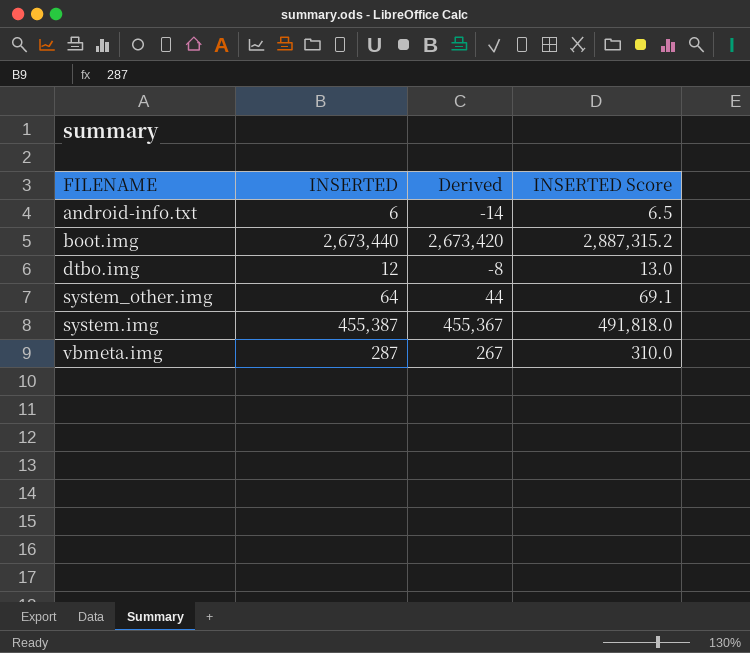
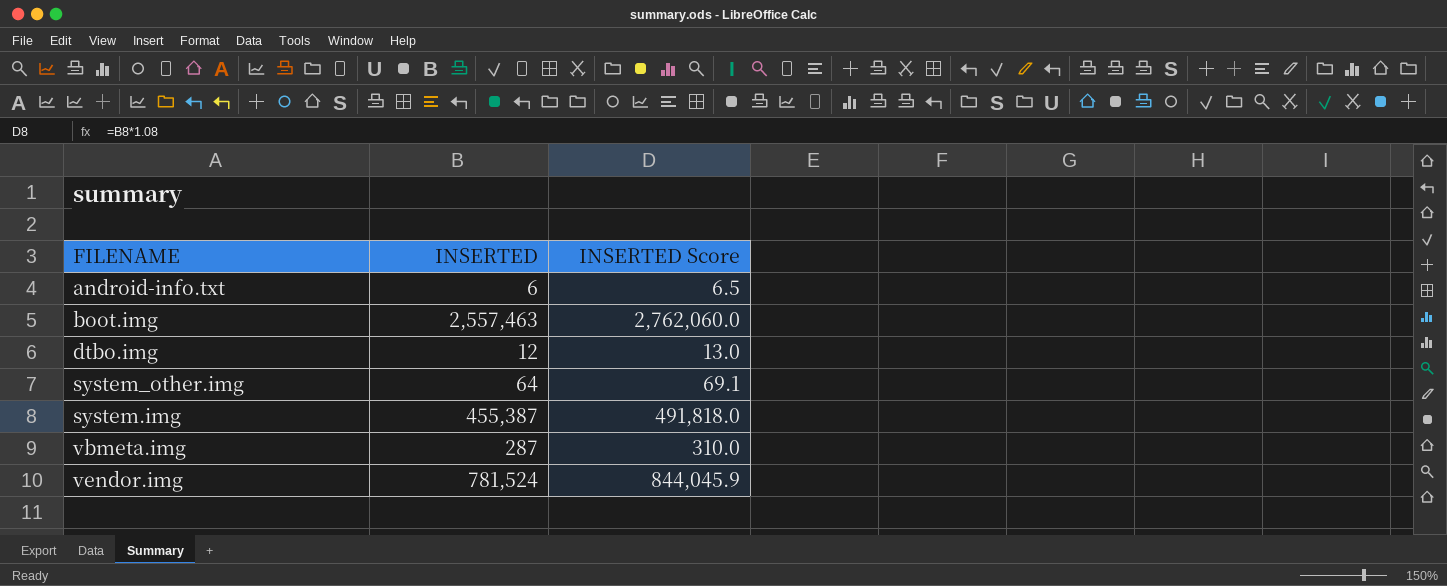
column Derived | formula: [INSERTED] - 20 -> none
boot.img | INSERTED: 2,673,440 -> 2,557,463
boot.img | INSERTED Score: 2,887,315.2 -> 2,762,060.0
row vendor.img: none -> 781,524 | 844,045.9

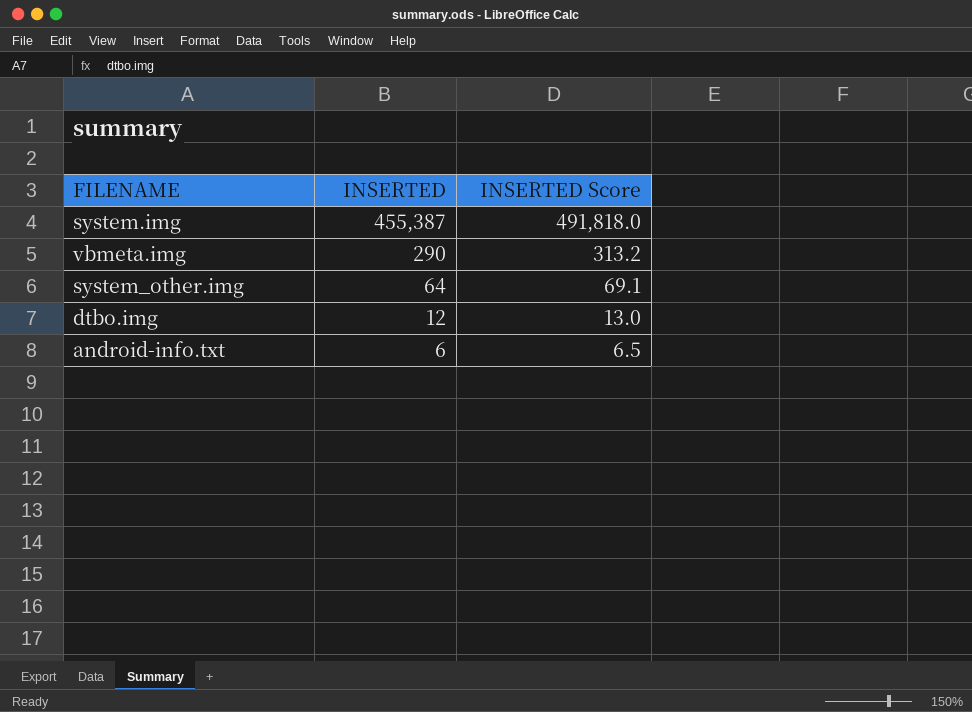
row order: none -> INSERTED descending
row boot.img: 2,557,463 | 2,762,060.0 -> none
row vendor.img: 781,524 | 844,045.9 -> none
vbmeta.img | INSERTED: 287 -> 290
vbmeta.img | INSERTED Score: 310.0 -> 313.2

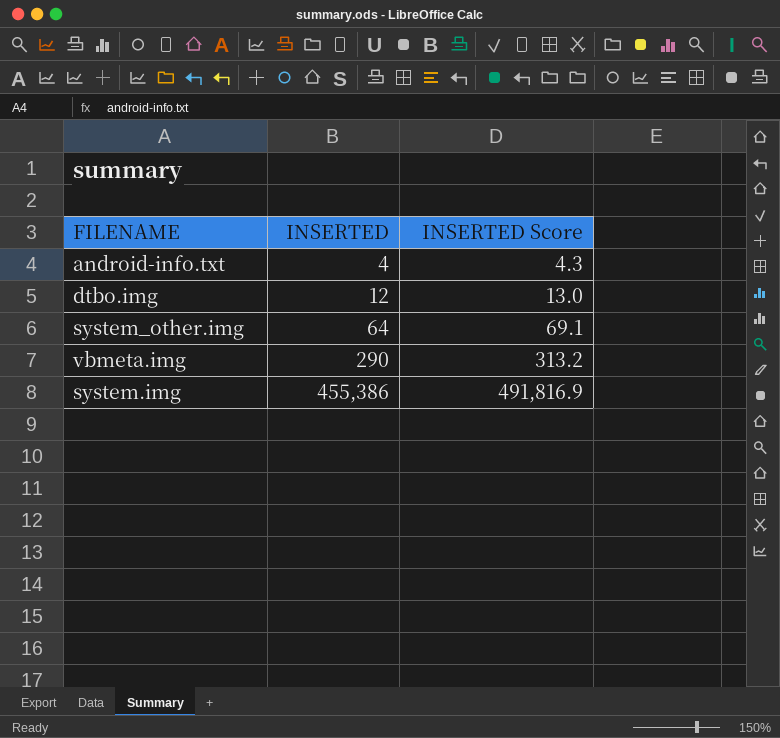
row order: INSERTED descending -> INSERTED ascending
android-info.txt | INSERTED: 6 -> 4
android-info.txt | INSERTED Score: 6.5 -> 4.3
system.img | INSERTED: 455,387 -> 455,386
system.img | INSERTED Score: 491,818.0 -> 491,816.9

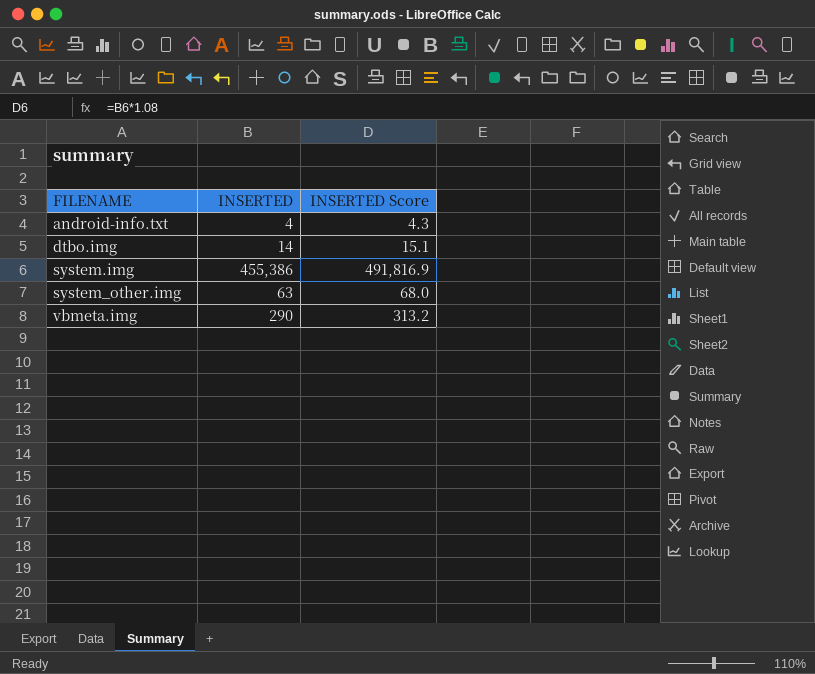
row order: INSERTED ascending -> FILENAME ascending
dtbo.img | INSERTED: 12 -> 14
dtbo.img | INSERTED Score: 13.0 -> 15.1
system_other.img | INSERTED: 64 -> 63
system_other.img | INSERTED Score: 69.1 -> 68.0

